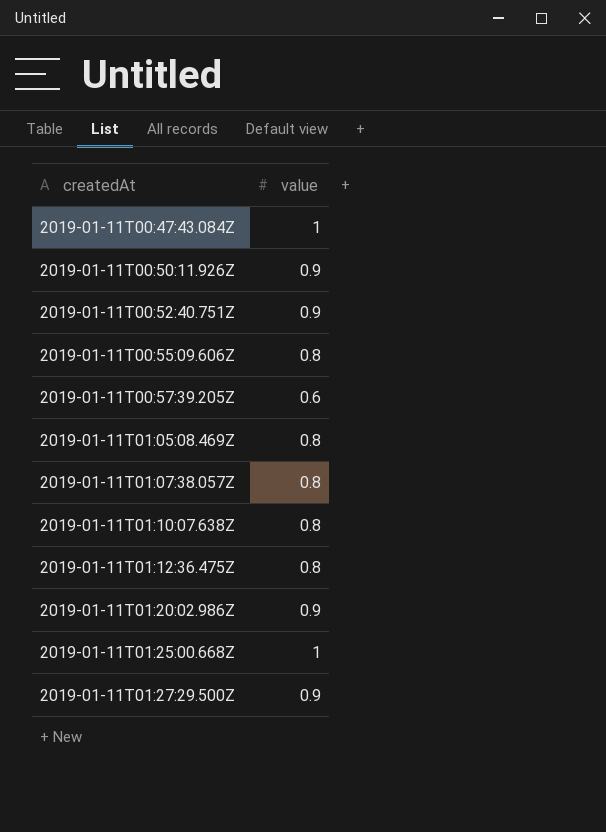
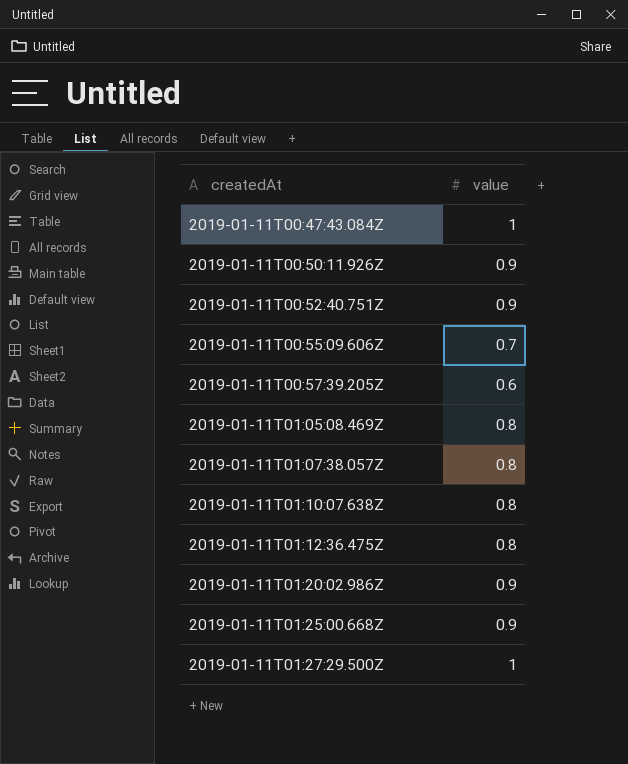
2019-01-11T00:55:09.606Z | value: 0.8 -> 0.7
2019-01-11T01:25:00.668Z | value: 1 -> 0.9
2019-01-11T01:27:29.500Z | value: 0.9 -> 1

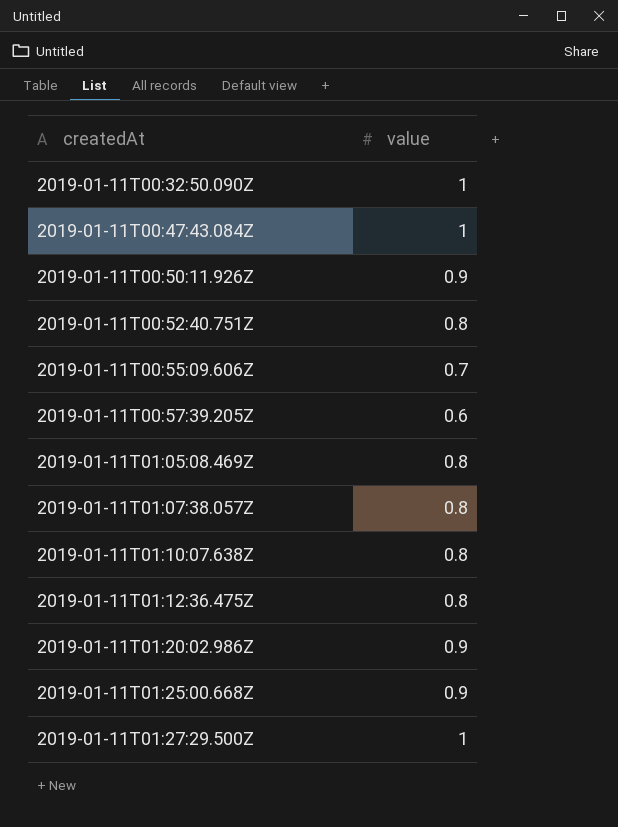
row 2019-01-11T00:32:50.090Z: none -> 1
2019-01-11T00:52:40.751Z | value: 0.9 -> 0.8

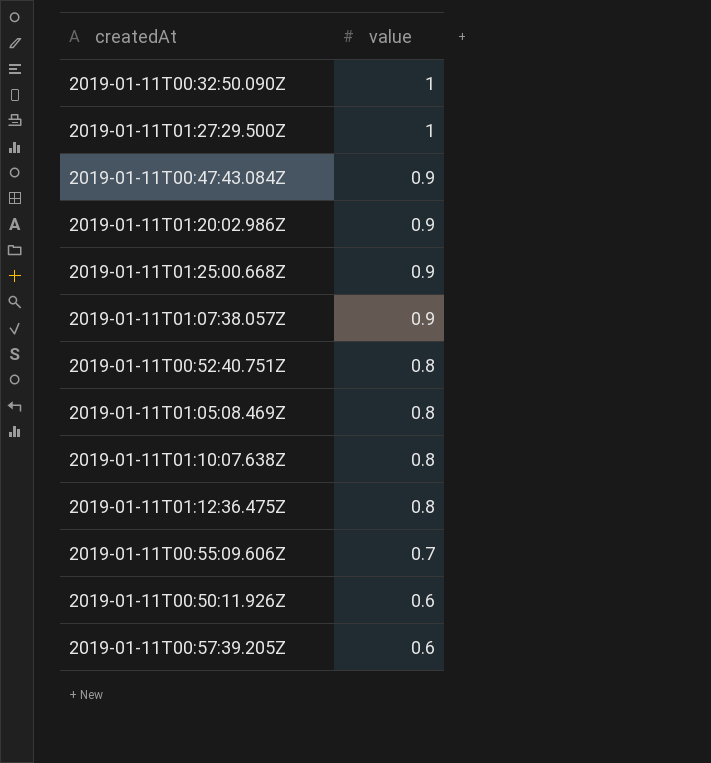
row order: createdAt ascending -> value descending
2019-01-11T00:47:43.084Z | value: 1 -> 0.9
2019-01-11T01:07:38.057Z | value: 0.8 -> 0.9
2019-01-11T00:50:11.926Z | value: 0.9 -> 0.6

